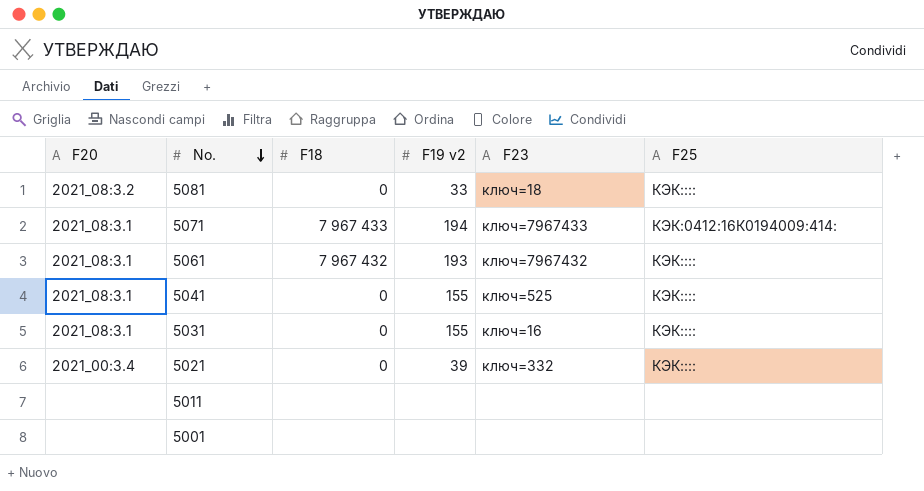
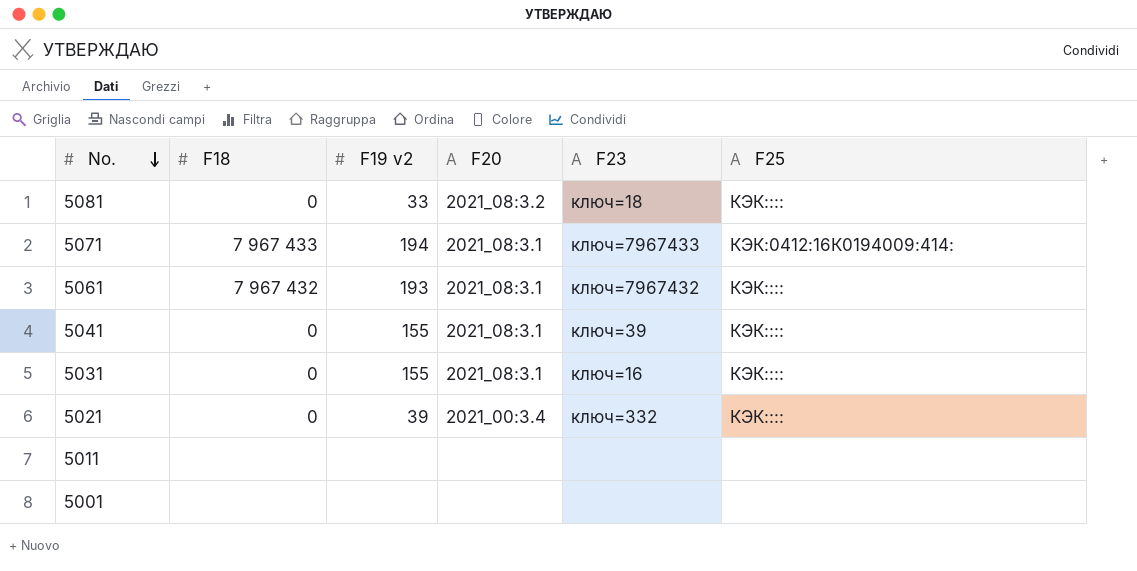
column F20 | position: 1 -> 4
5041 | F23: ключ=525 -> ключ=39

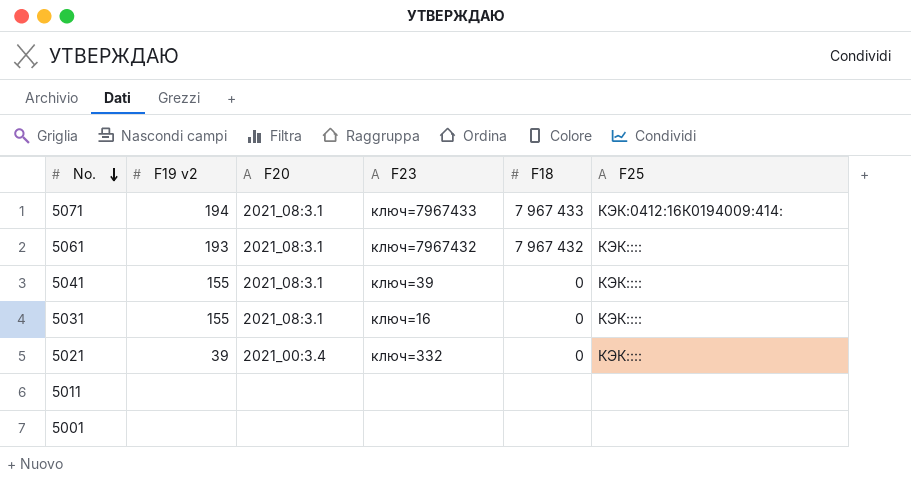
column F18 | position: 2 -> 5
row 5081: 0 | 33 | 2021_08:3.2 | ключ=18 | КЭК:::: -> none

